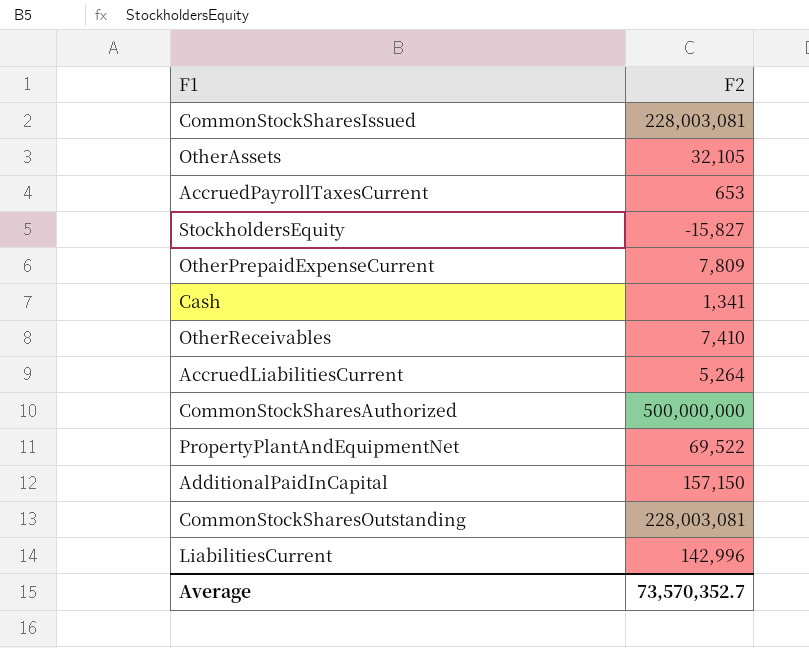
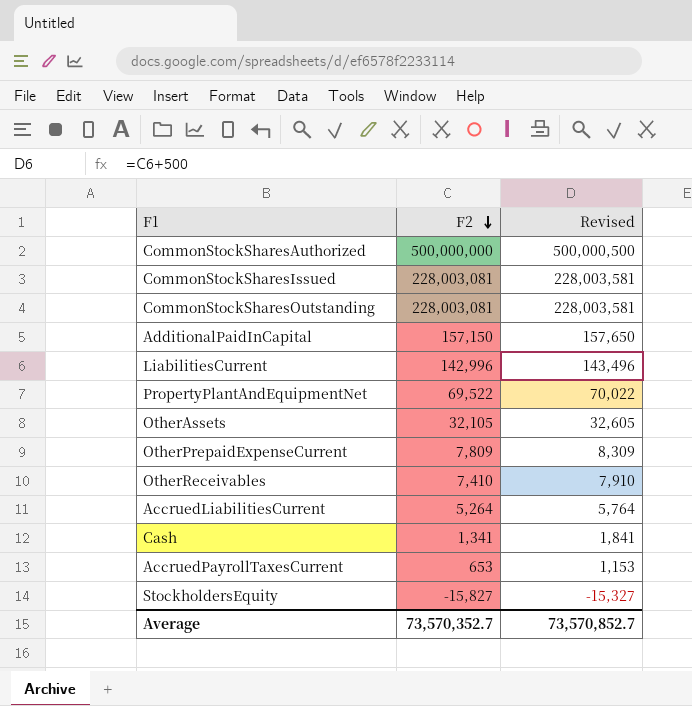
row order: none -> F2 descending
column Revised | formula: none -> [F2] + 500

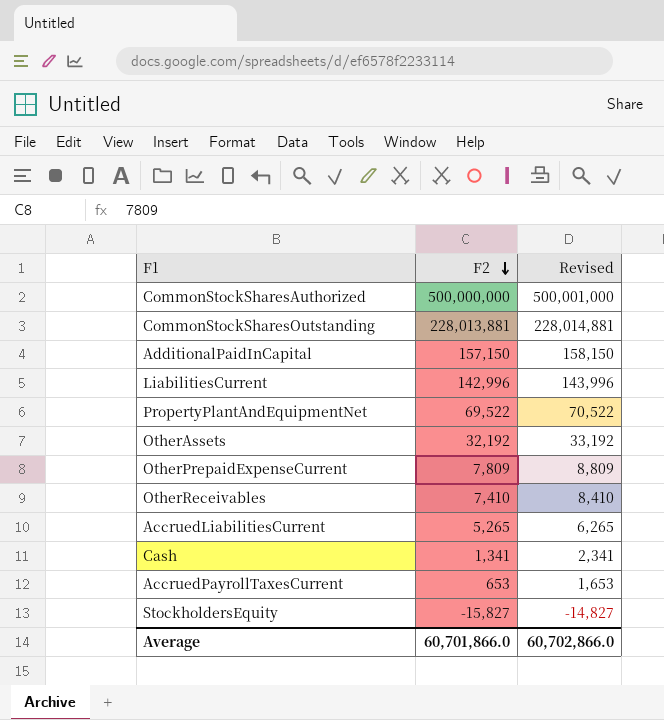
column Revised | formula: [F2] + 500 -> [F2] + 1000
row CommonStockSharesIssued: 228,003,081 | 228,003,581 -> none
CommonStockSharesOutstanding | F2: 228,003,081 -> 228,013,881
OtherAssets | F2: 32,105 -> 32,192
AccruedLiabilitiesCurrent | F2: 5,264 -> 5,265
Average | F2: 73,570,352.7 -> 60,701,866.0
Average | Revised: 73,570,852.7 -> 60,702,866.0

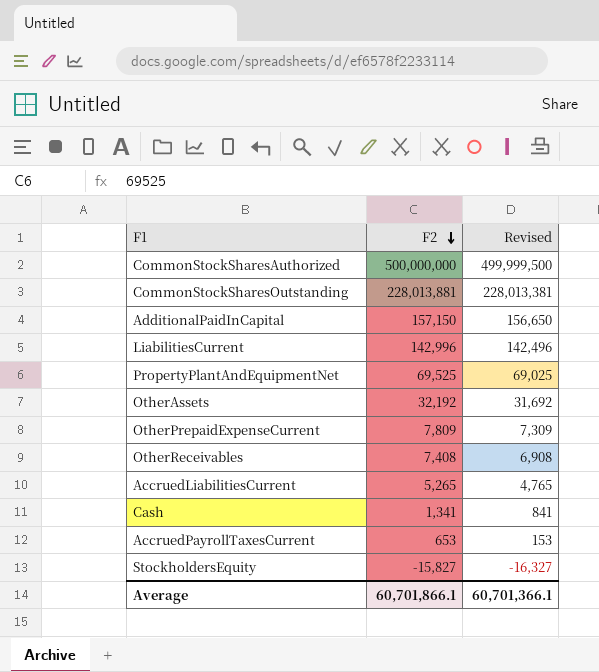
column Revised | formula: [F2] + 1000 -> [F2] - 500
PropertyPlantAndEquipmentNet | F2: 69,522 -> 69,525
OtherReceivables | F2: 7,410 -> 7,408
Average | F2: 60,701,866.0 -> 60,701,866.1
Average | Revised: 60,702,866.0 -> 60,701,366.1

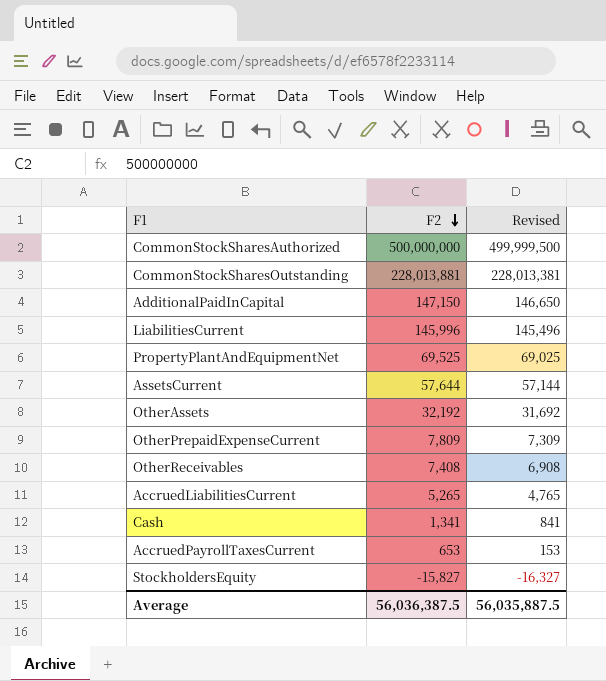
AdditionalPaidInCapital | F2: 157,150 -> 147,150
AdditionalPaidInCapital | Revised: 156,650 -> 146,650
LiabilitiesCurrent | F2: 142,996 -> 145,996
LiabilitiesCurrent | Revised: 142,496 -> 145,496
row AssetsCurrent: none -> 57,644 | 57,144
Average | F2: 60,701,866.1 -> 56,036,387.5
Average | Revised: 60,701,366.1 -> 56,035,887.5

